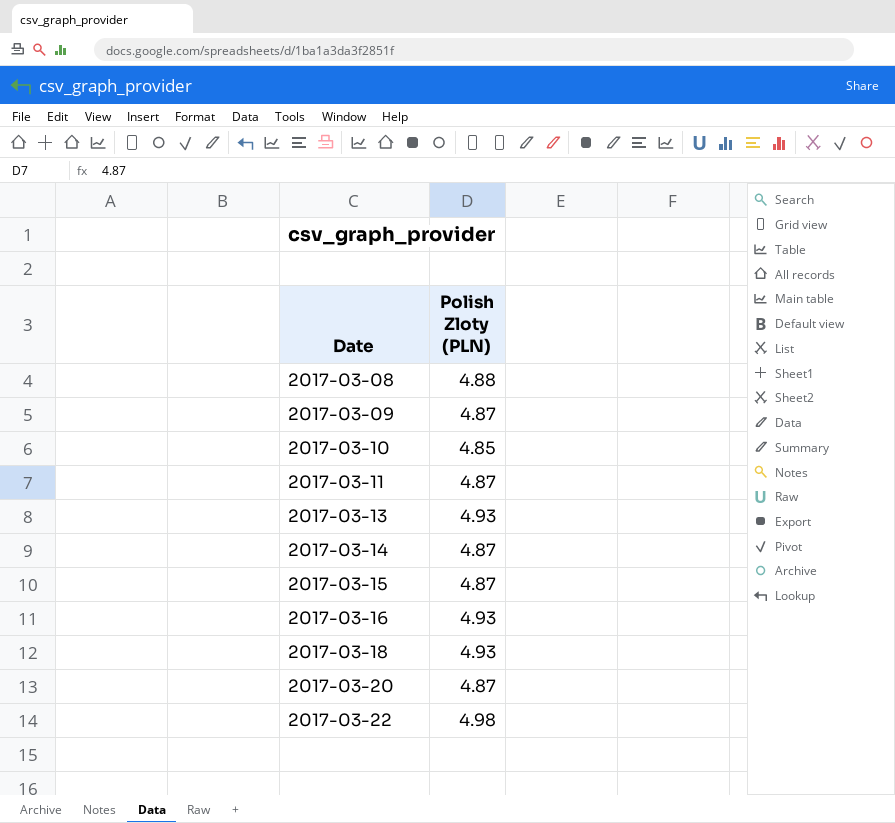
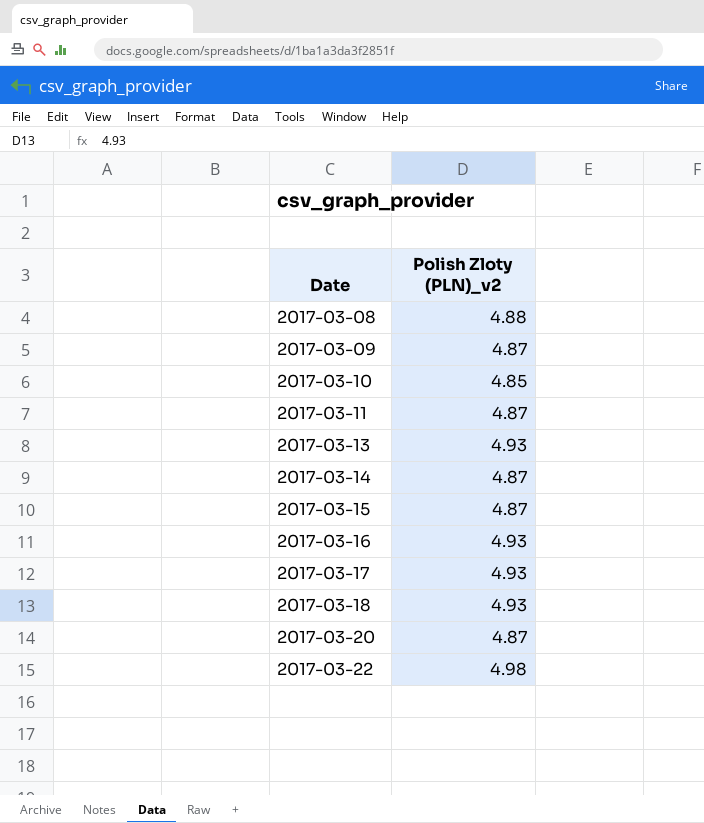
column name: Polish Zloty (PLN) -> Polish Zloty (PLN)_v2
row 2017-03-17: none -> 4.93

